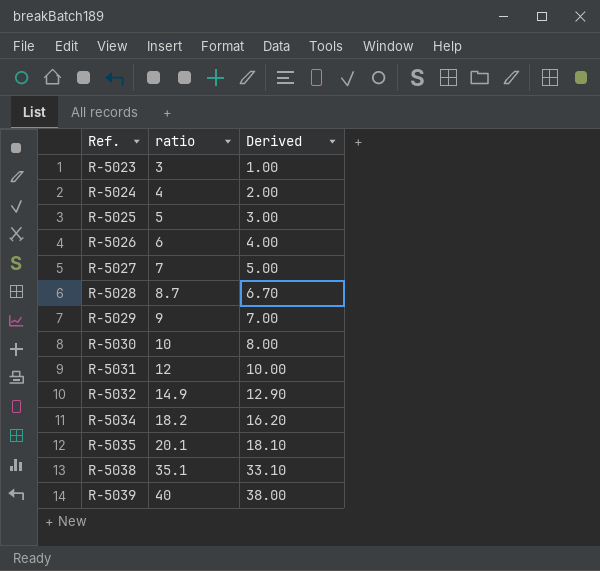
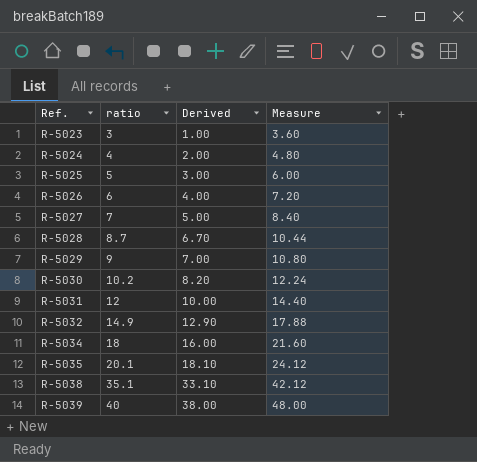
column Measure | formula: none -> [ratio] * 1.2
R-5030 | ratio: 10 -> 10.2
R-5030 | Derived: 8.00 -> 8.20
R-5034 | ratio: 18.2 -> 18
R-5034 | Derived: 16.20 -> 16.00

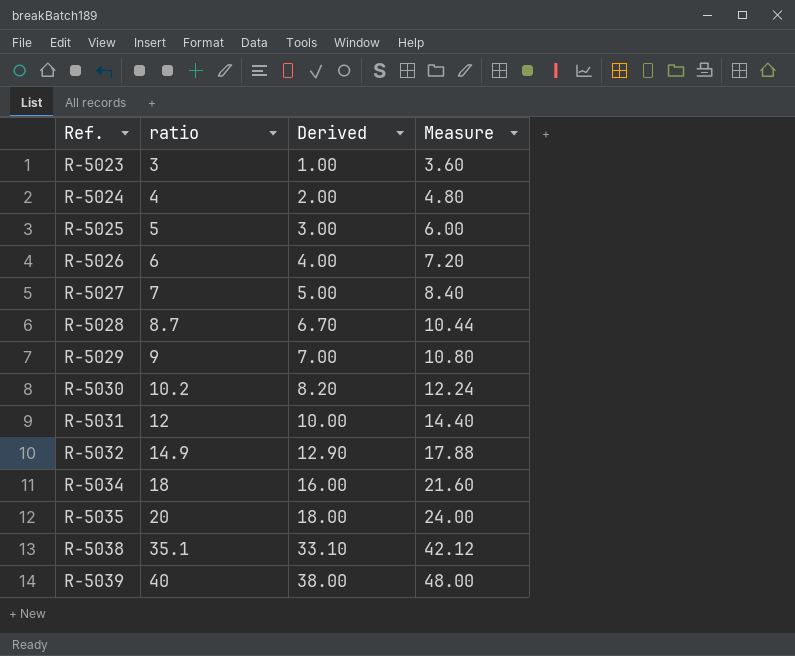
R-5035 | ratio: 20.1 -> 20
R-5035 | Derived: 18.10 -> 18.00
R-5035 | Measure: 24.12 -> 24.00

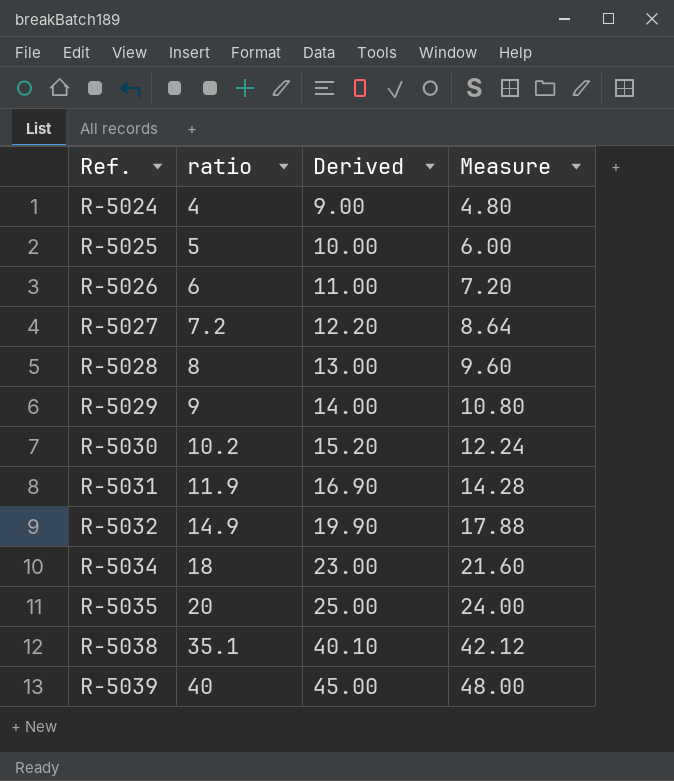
column Derived | formula: [ratio] - 2 -> [ratio] + 5
row R-5023: 3 | 1.00 | 3.60 -> none
R-5027 | ratio: 7 -> 7.2
R-5027 | Measure: 8.40 -> 8.64
R-5028 | ratio: 8.7 -> 8
R-5028 | Measure: 10.44 -> 9.60
R-5031 | ratio: 12 -> 11.9
R-5031 | Measure: 14.40 -> 14.28

